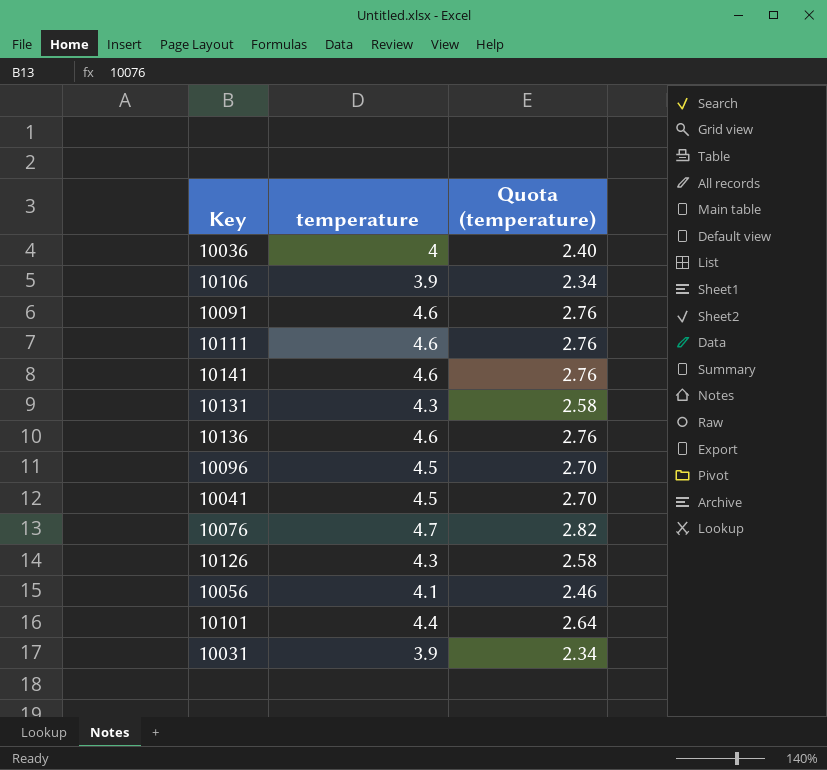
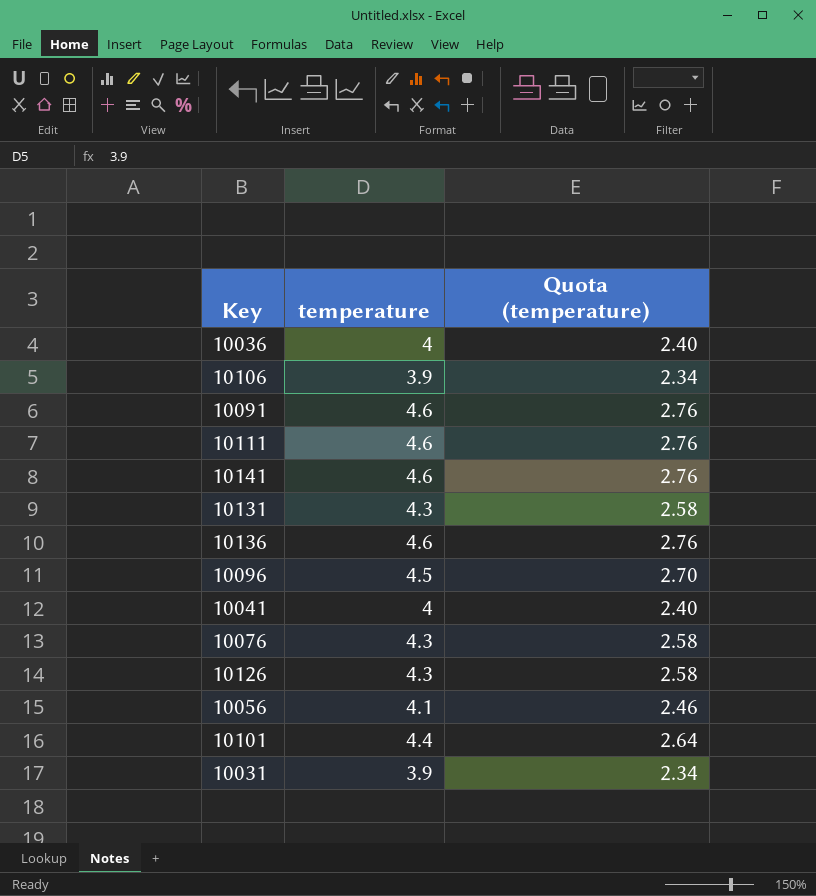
10041 | temperature: 4.5 -> 4
10041 | Quota (temperature): 2.70 -> 2.40
10076 | temperature: 4.7 -> 4.3
10076 | Quota (temperature): 2.82 -> 2.58

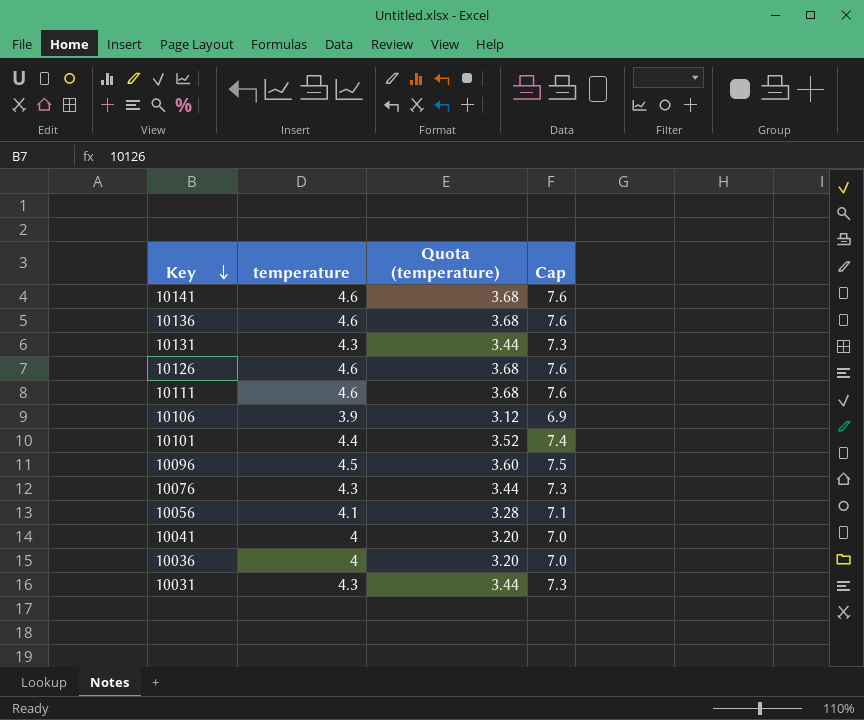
row order: none -> Key descending
column Quota (temperature) | formula: [temperature] * 0.6 -> [temperature] * 0.8
column Cap | formula: none -> [temperature] + 3
row 10091: 4.6 | 2.76 -> none
10126 | temperature: 4.3 -> 4.6
10031 | temperature: 3.9 -> 4.3

